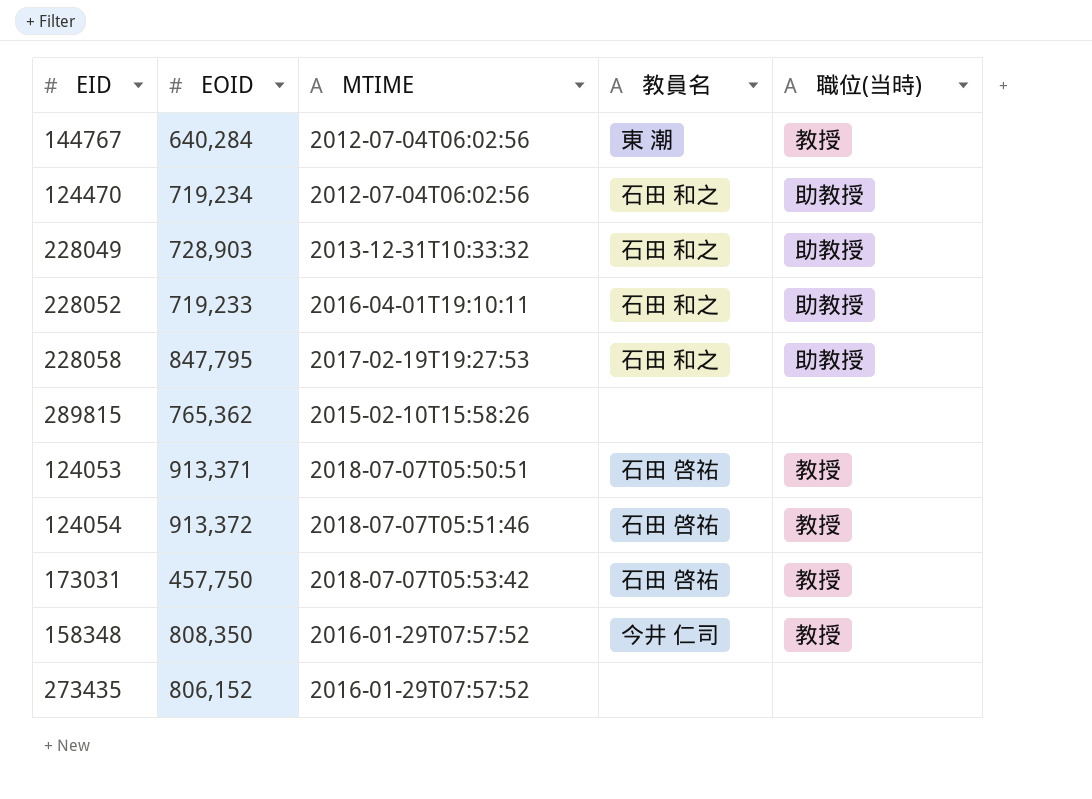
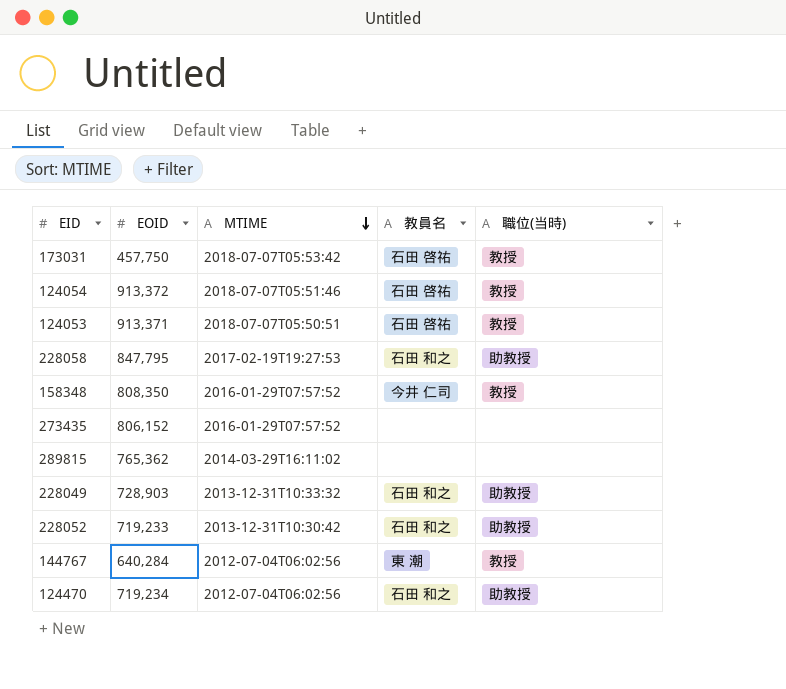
row order: none -> MTIME descending
289815 | MTIME: 2015-02-10T15:58:26 -> 2014-03-29T16:11:02
228052 | MTIME: 2016-04-01T19:10:11 -> 2013-12-31T10:30:42

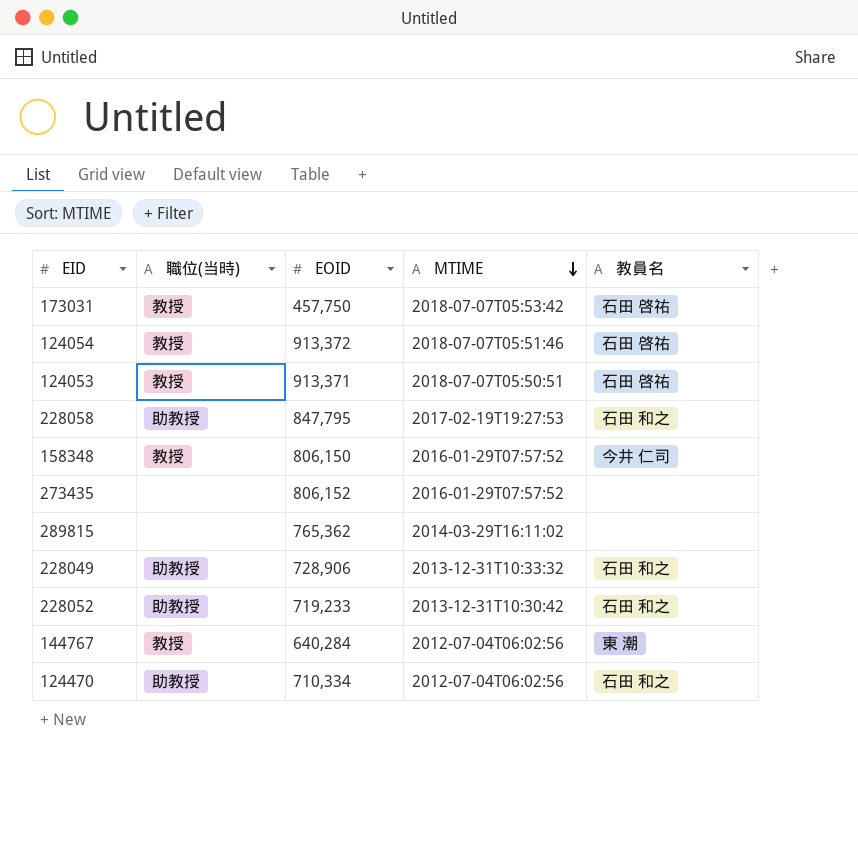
column 職位(当時) | position: 5 -> 2
158348 | EOID: 808,350 -> 806,150
228049 | EOID: 728,903 -> 728,906
124470 | EOID: 719,234 -> 710,334

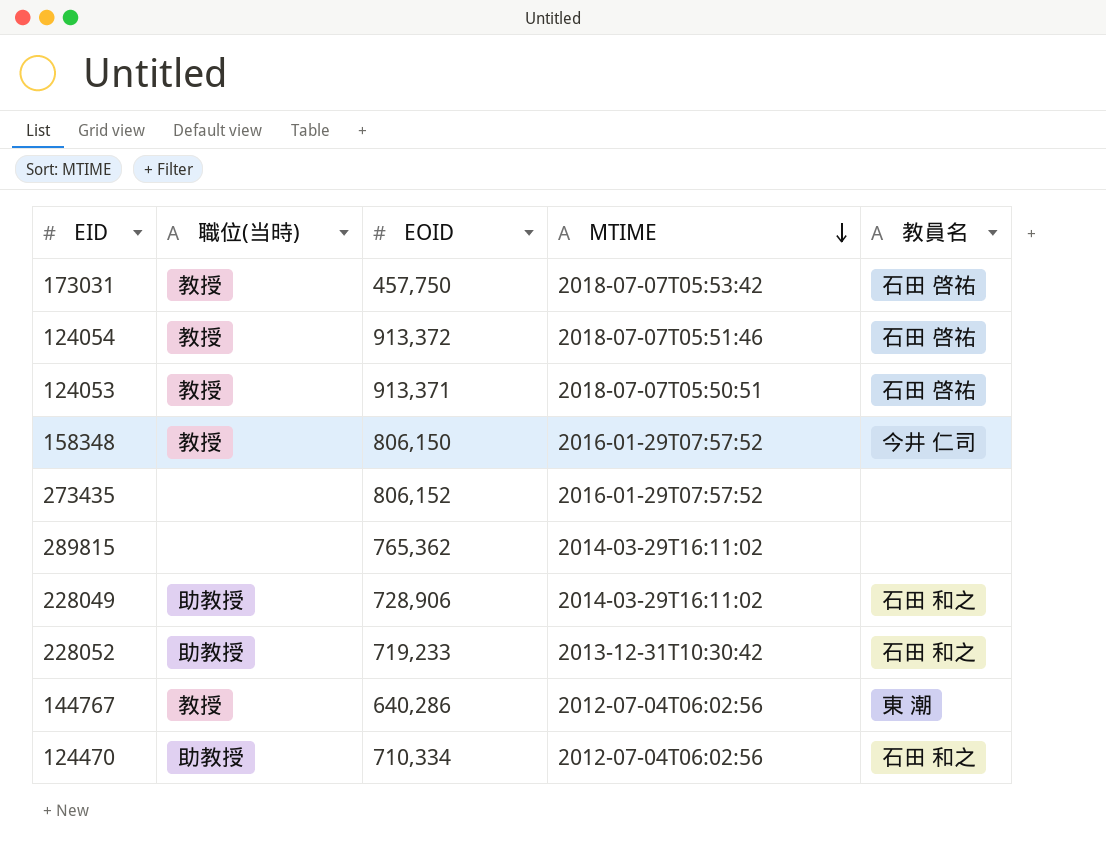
row 228058: 助教授 | 847,795 | 2017-02-19T19:27:53 | 石田 和之 -> none
228049 | MTIME: 2013-12-31T10:33:32 -> 2014-03-29T16:11:02
144767 | EOID: 640,284 -> 640,286

